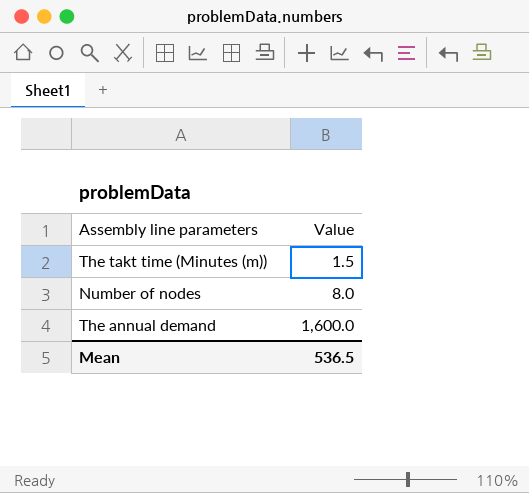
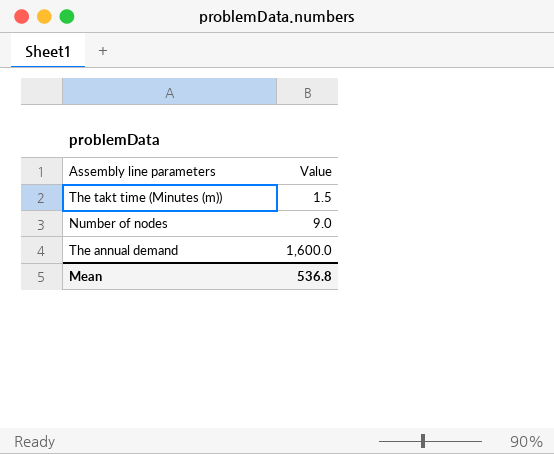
Number of nodes | Value: 8.0 -> 9.0
Mean | Value: 536.5 -> 536.8

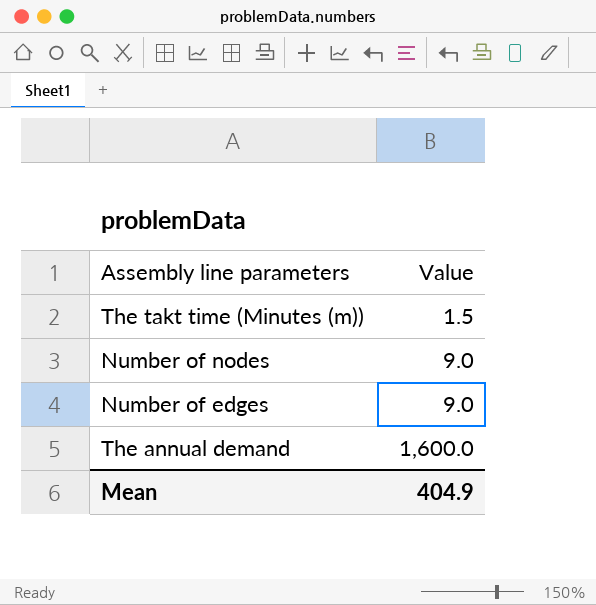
row Number of edges: none -> 9.0
Mean | Value: 536.8 -> 404.9

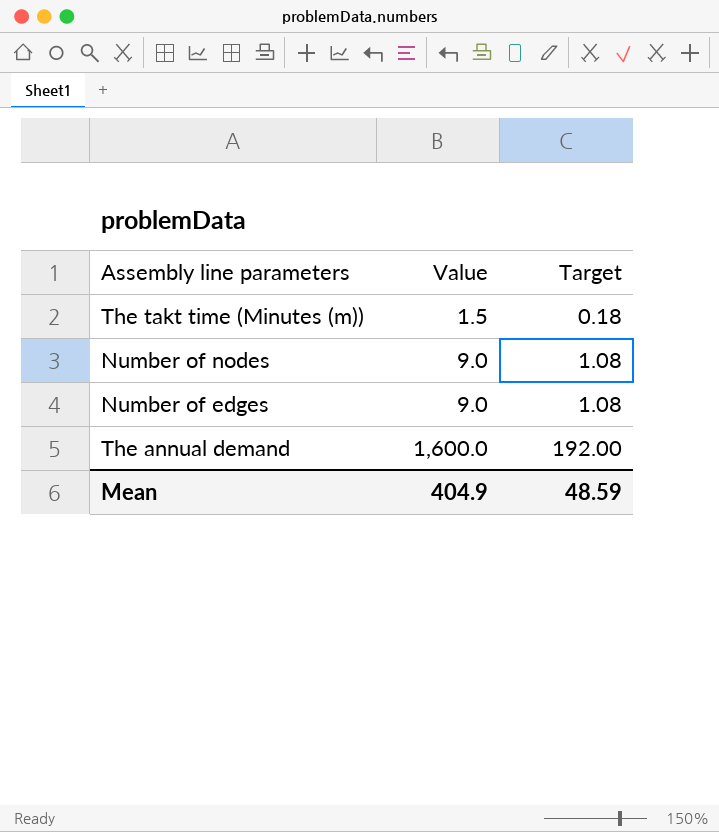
column Target | formula: none -> [Value] * 0.12

